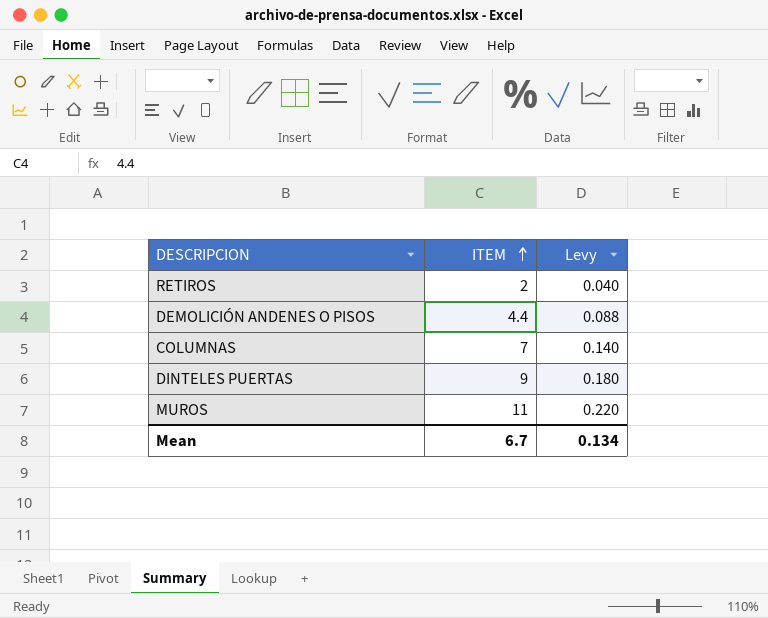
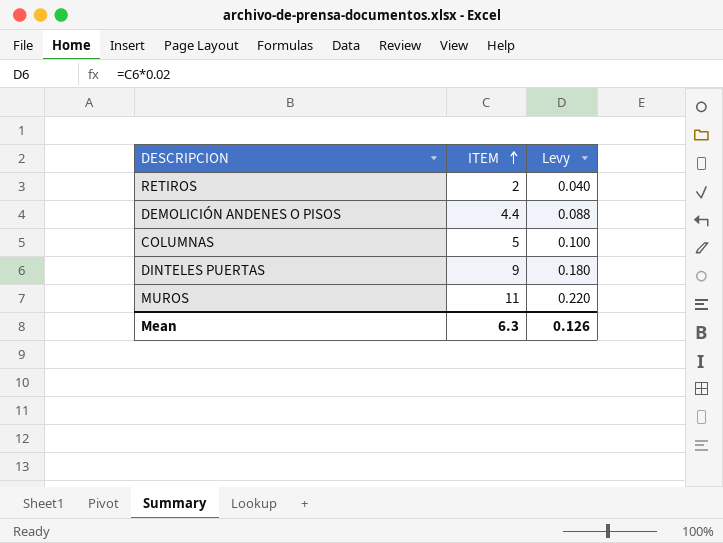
COLUMNAS | ITEM: 7 -> 5
COLUMNAS | Levy: 0.140 -> 0.100
Mean | ITEM: 6.7 -> 6.3
Mean | Levy: 0.134 -> 0.126

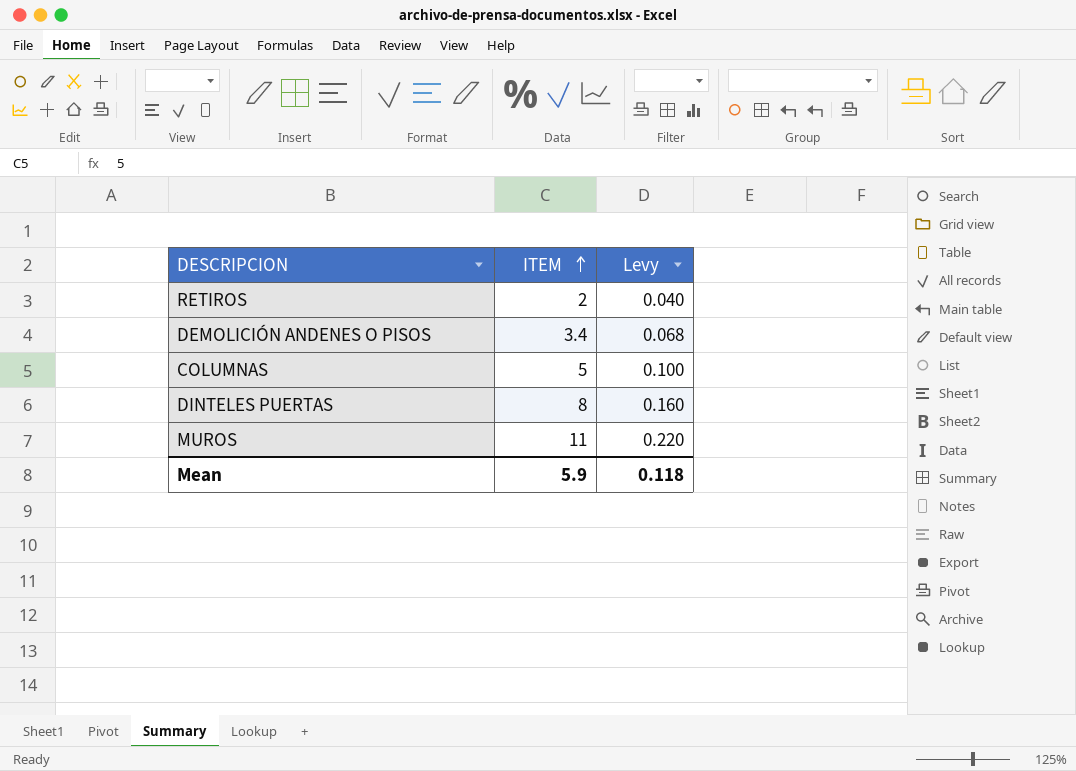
DEMOLICIÓN ANDENES O PISOS | ITEM: 4.4 -> 3.4
DEMOLICIÓN ANDENES O PISOS | Levy: 0.088 -> 0.068
DINTELES PUERTAS | ITEM: 9 -> 8
DINTELES PUERTAS | Levy: 0.180 -> 0.160
Mean | ITEM: 6.3 -> 5.9
Mean | Levy: 0.126 -> 0.118

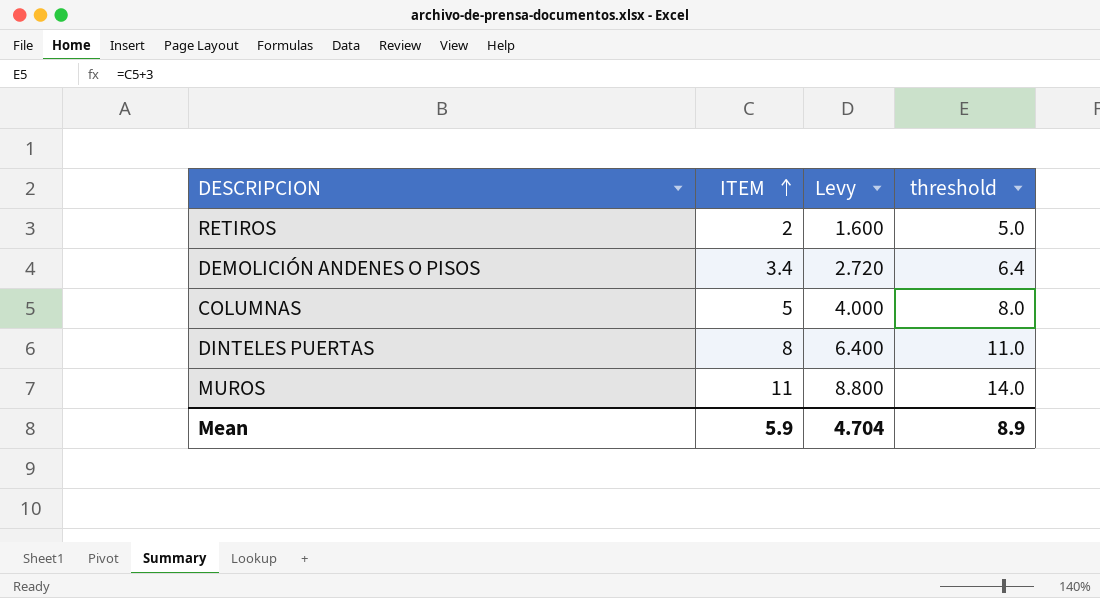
column Levy | formula: [ITEM] * 0.02 -> [ITEM] * 0.8
column threshold | formula: none -> [ITEM] + 3
Mean | Levy: 0.118 -> 4.704

